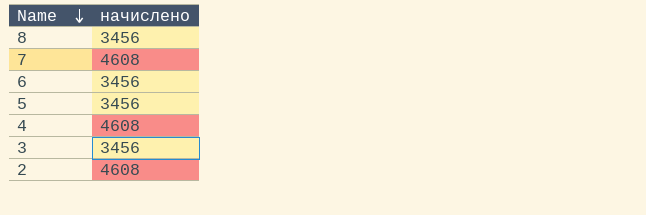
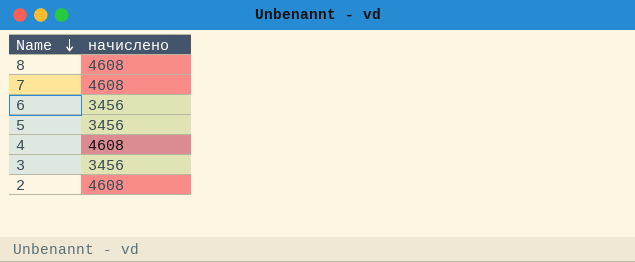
8 | начислено: 3456 -> 4608

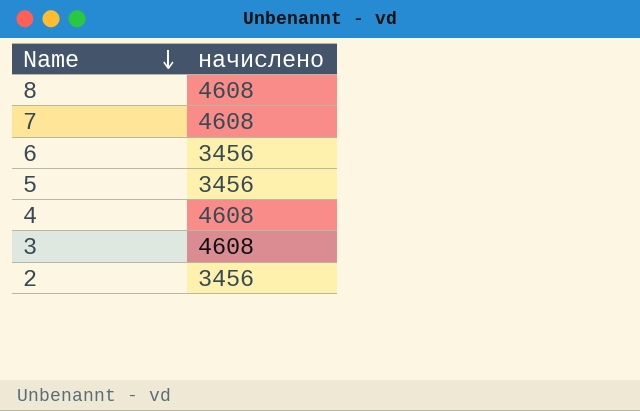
3 | начислено: 3456 -> 4608
2 | начислено: 4608 -> 3456

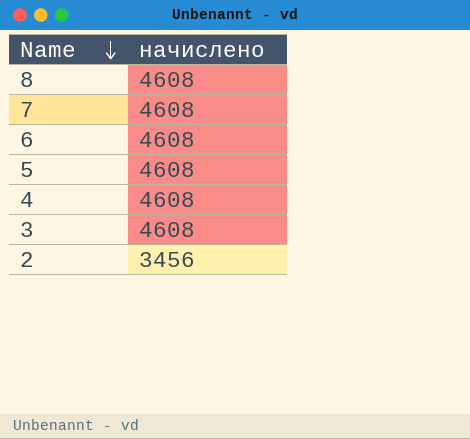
6 | начислено: 3456 -> 4608
5 | начислено: 3456 -> 4608

